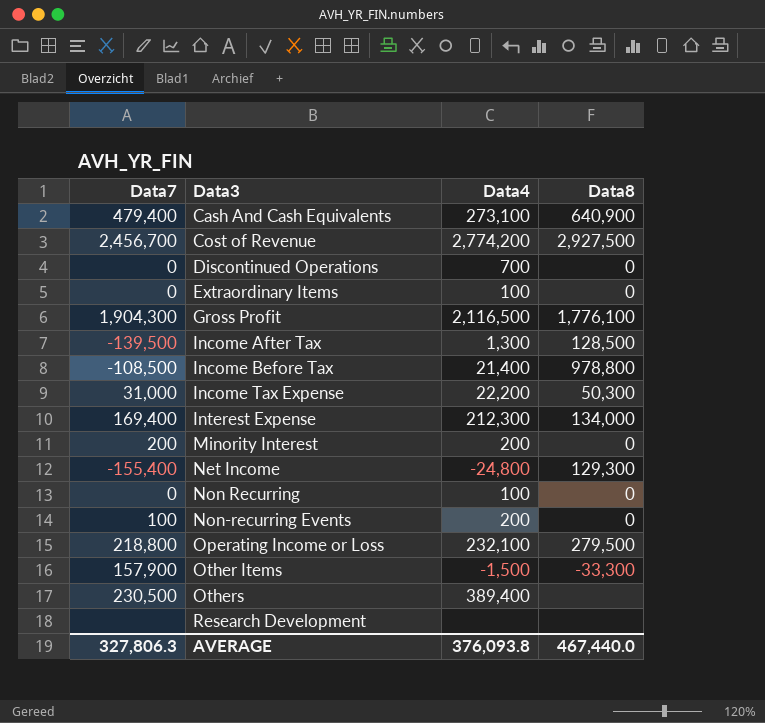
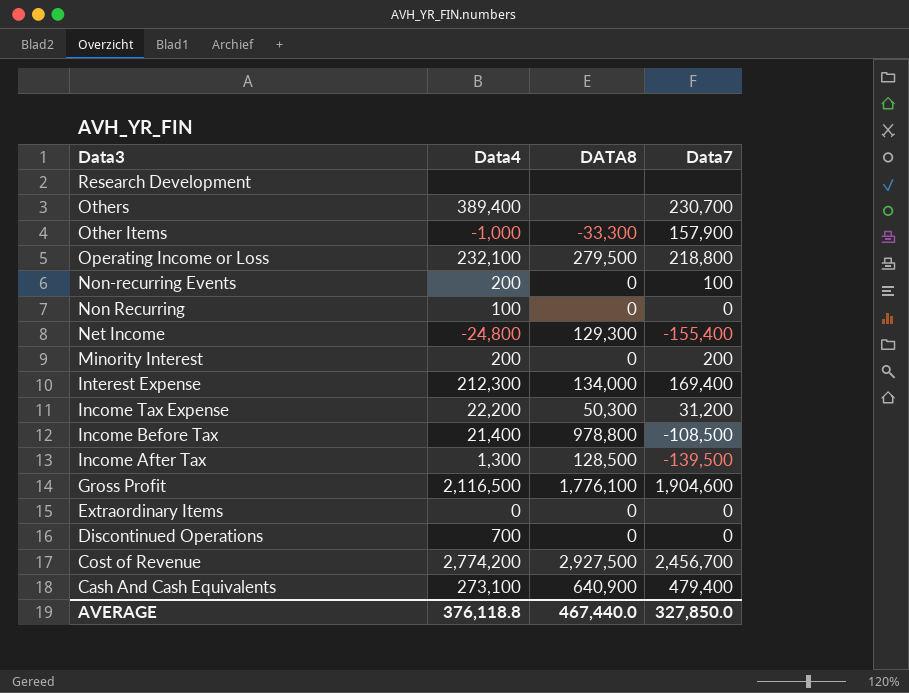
row order: Data3 ascending -> Data3 descending
column name: Data8 -> DATA8
column Data7 | position: 1 -> 4
Others | Data7: 230,500 -> 230,700
Other Items | Data4: -1,500 -> -1,000
Income Tax Expense | Data7: 31,000 -> 31,200
Gross Profit | Data7: 1,904,300 -> 1,904,600
Extraordinary Items | Data4: 100 -> 0
AVERAGE | Data4: 376,093.8 -> 376,118.8
AVERAGE | Data7: 327,806.3 -> 327,850.0

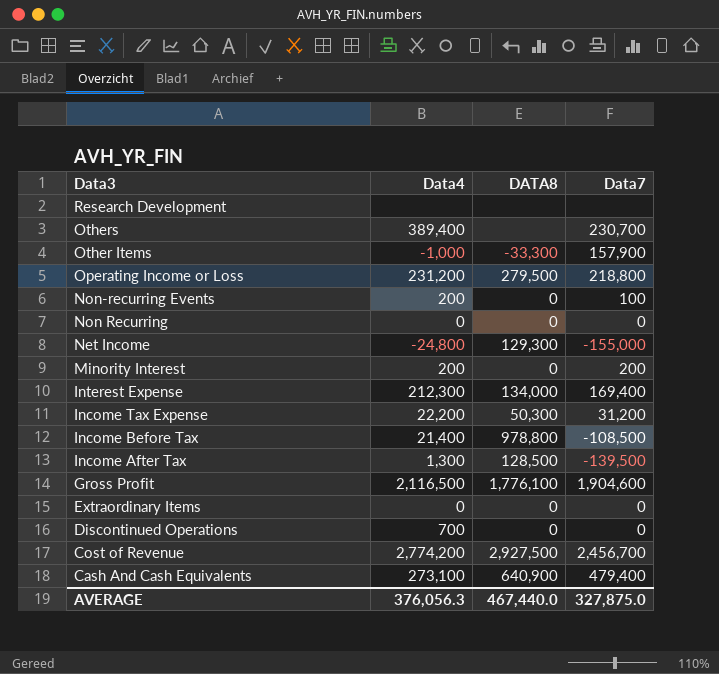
Operating Income or Loss | Data4: 232,100 -> 231,200
Non Recurring | Data4: 100 -> 0
Net Income | Data7: -155,400 -> -155,000
AVERAGE | Data4: 376,118.8 -> 376,056.3
AVERAGE | Data7: 327,850.0 -> 327,875.0

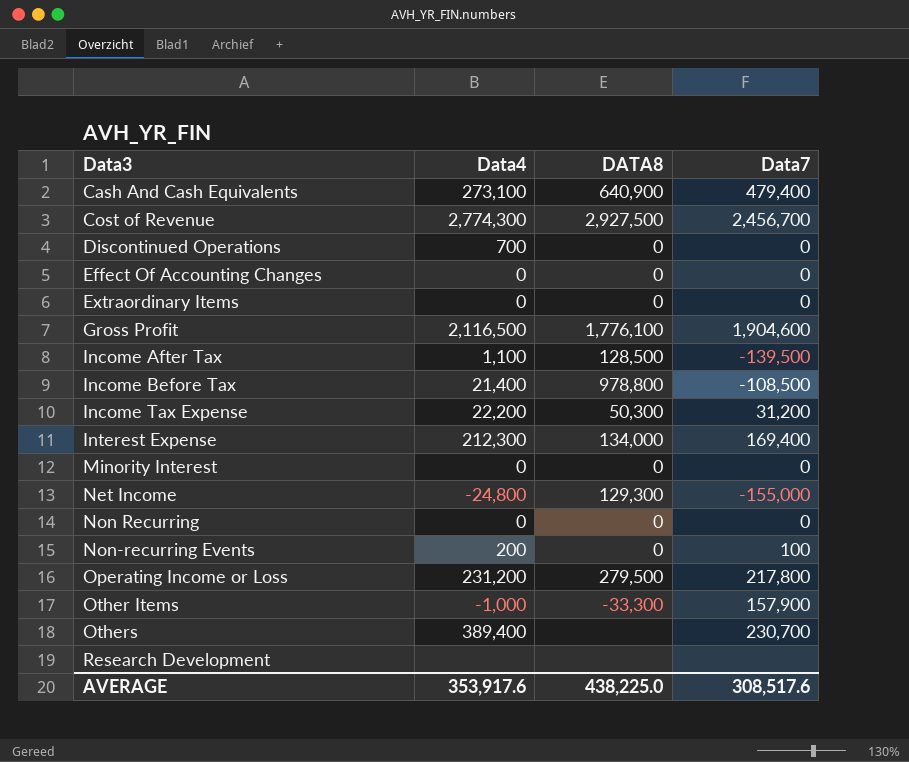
row order: Data3 descending -> Data3 ascending
Cost of Revenue | Data4: 2,774,200 -> 2,774,300
row Effect Of Accounting Changes: none -> 0 | 0 | 0
Income After Tax | Data4: 1,300 -> 1,100
Minority Interest | Data4: 200 -> 0
Minority Interest | Data7: 200 -> 0
Operating Income or Loss | Data7: 218,800 -> 217,800
AVERAGE | Data4: 376,056.3 -> 353,917.6
AVERAGE | DATA8: 467,440.0 -> 438,225.0
AVERAGE | Data7: 327,875.0 -> 308,517.6

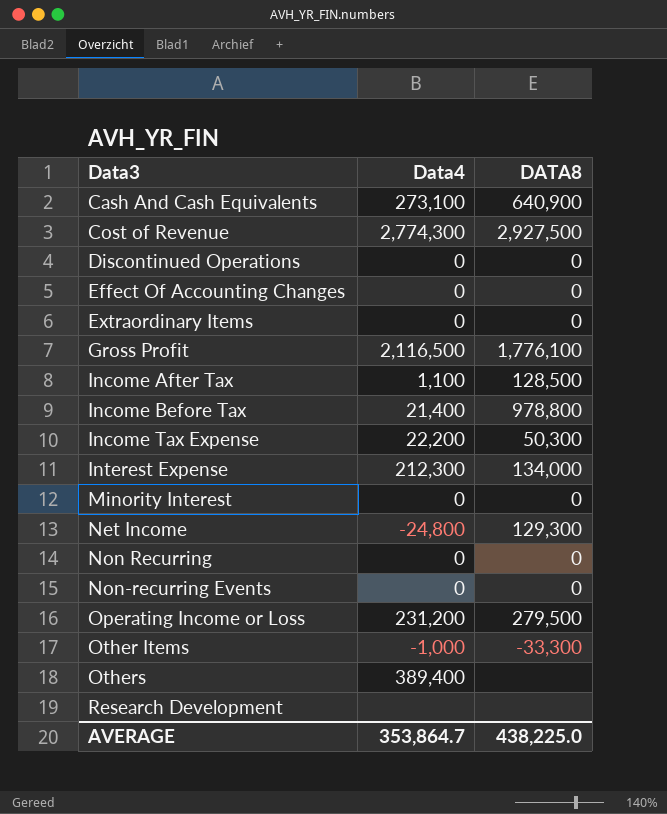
column Data7 | position: 4 -> none
Discontinued Operations | Data4: 700 -> 0
Non-recurring Events | Data4: 200 -> 0
AVERAGE | Data4: 353,917.6 -> 353,864.7

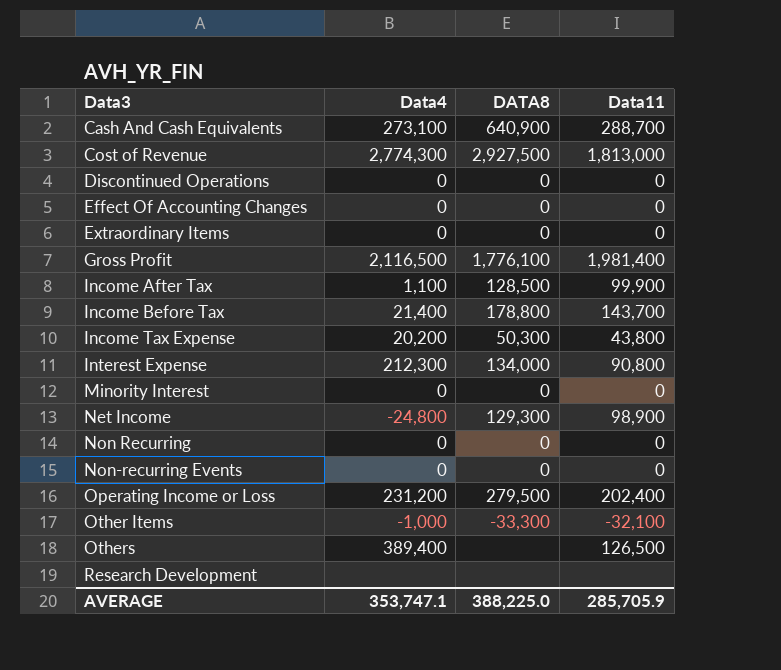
column Data11 | position: none -> 4
Income Before Tax | DATA8: 978,800 -> 178,800
Income Tax Expense | Data4: 22,200 -> 20,200
AVERAGE | Data4: 353,864.7 -> 353,747.1
AVERAGE | DATA8: 438,225.0 -> 388,225.0

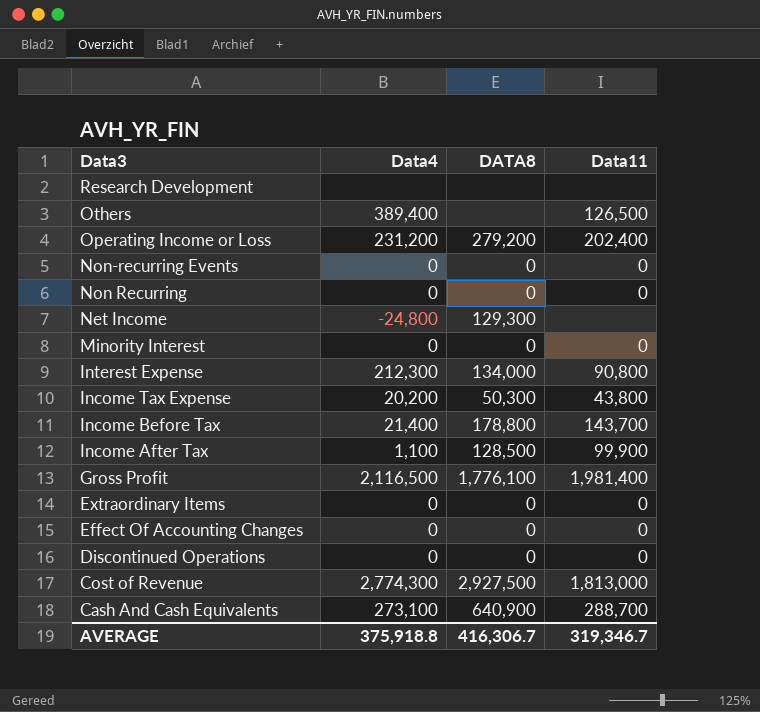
row order: Data3 ascending -> Data3 descending
row Other Items: -1,000 | -33,300 | -32,100 -> none
Operating Income or Loss | DATA8: 279,500 -> 279,200
Net Income | Data11: 98,900 -> none
AVERAGE | Data4: 353,747.1 -> 375,918.8
AVERAGE | DATA8: 388,225.0 -> 416,306.7
AVERAGE | Data11: 285,705.9 -> 319,346.7

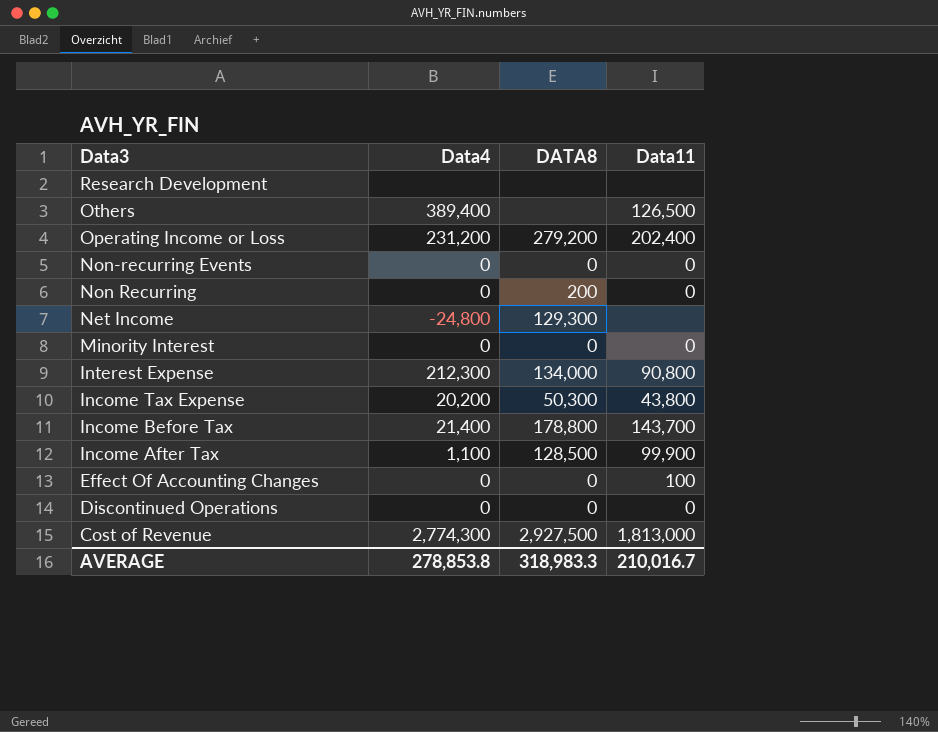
row Gross Profit: 2,116,500 | 1,776,100 | 1,981,400 -> none
row Extraordinary Items: 0 | 0 | 0 -> none
row Cash And Cash Equivalents: 273,100 | 640,900 | 288,700 -> none
Non Recurring | DATA8: 0 -> 200
Effect Of Accounting Changes | Data11: 0 -> 100
AVERAGE | Data4: 375,918.8 -> 278,853.8
AVERAGE | DATA8: 416,306.7 -> 318,983.3
AVERAGE | Data11: 319,346.7 -> 210,016.7

